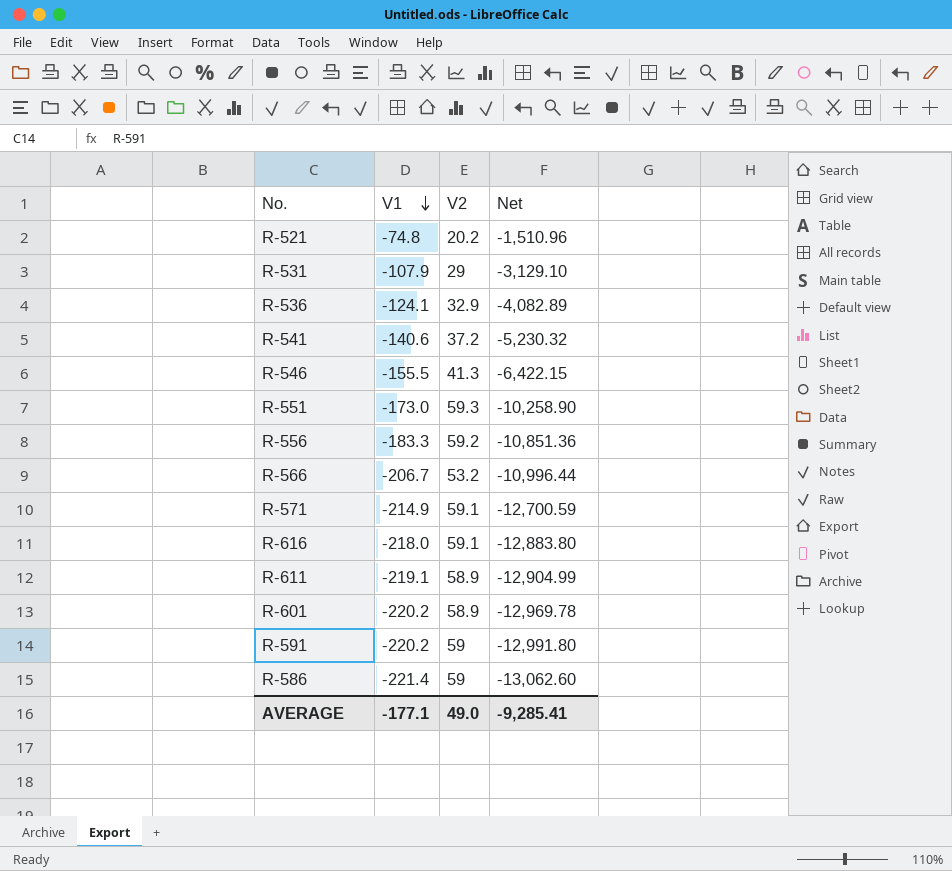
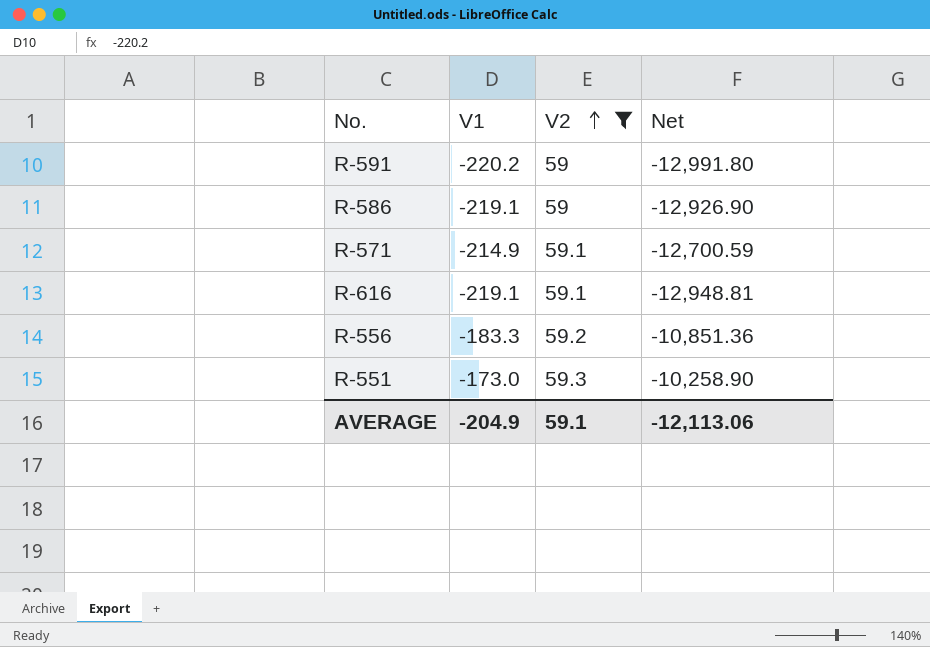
filter: none -> V2 >= 59
row order: V1 descending -> V2 ascending
R-586 | V1: -221.4 -> -219.1
R-586 | Net: -13,062.60 -> -12,926.90
R-616 | V1: -218.0 -> -219.1
R-616 | Net: -12,883.80 -> -12,948.81
AVERAGE | V1: -177.1 -> -204.9
AVERAGE | V2: 49.0 -> 59.1
AVERAGE | Net: -9,285.41 -> -12,113.06

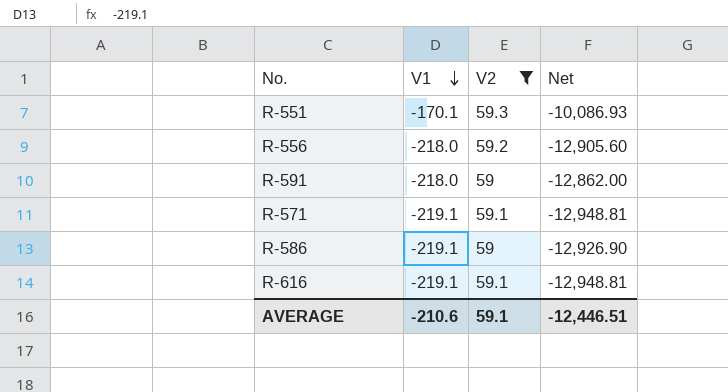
row order: V2 ascending -> V1 descending
R-551 | V1: -173.0 -> -170.1
R-551 | Net: -10,258.90 -> -10,086.93
R-556 | V1: -183.3 -> -218.0
R-556 | Net: -10,851.36 -> -12,905.60
R-591 | V1: -220.2 -> -218.0
R-591 | Net: -12,991.80 -> -12,862.00
R-571 | V1: -214.9 -> -219.1
R-571 | Net: -12,700.59 -> -12,948.81
AVERAGE | V1: -204.9 -> -210.6
AVERAGE | Net: -12,113.06 -> -12,446.51

